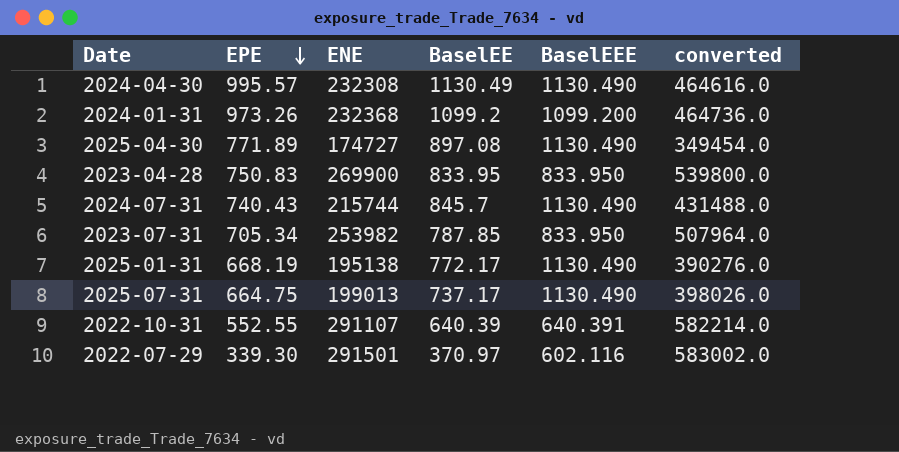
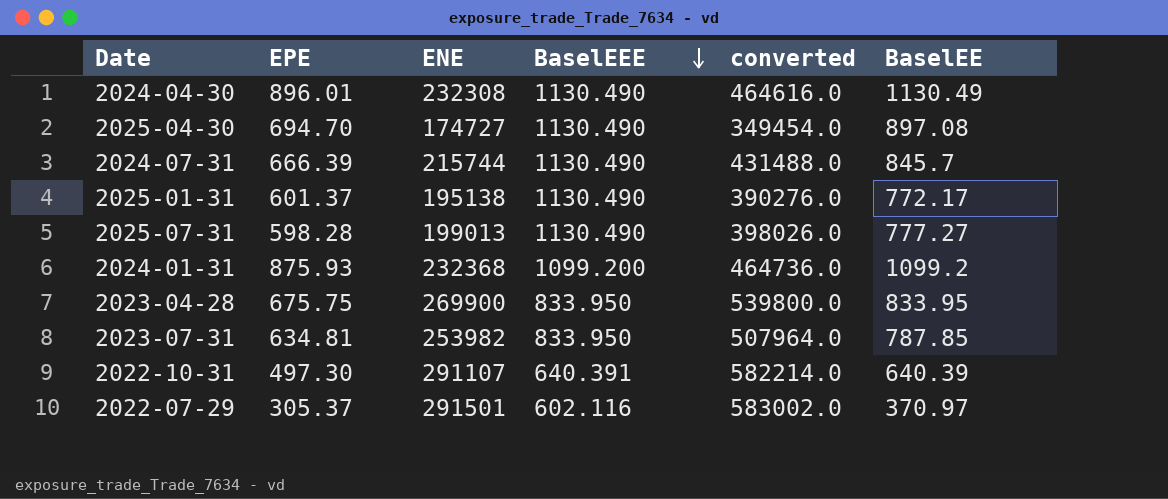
row order: EPE descending -> BaselEEE descending
column BaselEE | position: 4 -> 6
2024-04-30 | EPE: 995.57 -> 896.01
2025-04-30 | EPE: 771.89 -> 694.70
2024-07-31 | EPE: 740.43 -> 666.39
2025-01-31 | EPE: 668.19 -> 601.37
2025-07-31 | EPE: 664.75 -> 598.28
2025-07-31 | BaselEE: 737.17 -> 777.27
2024-01-31 | EPE: 973.26 -> 875.93
2023-04-28 | EPE: 750.83 -> 675.75
2023-07-31 | EPE: 705.34 -> 634.81
2022-10-31 | EPE: 552.55 -> 497.30
2022-07-29 | EPE: 339.30 -> 305.37

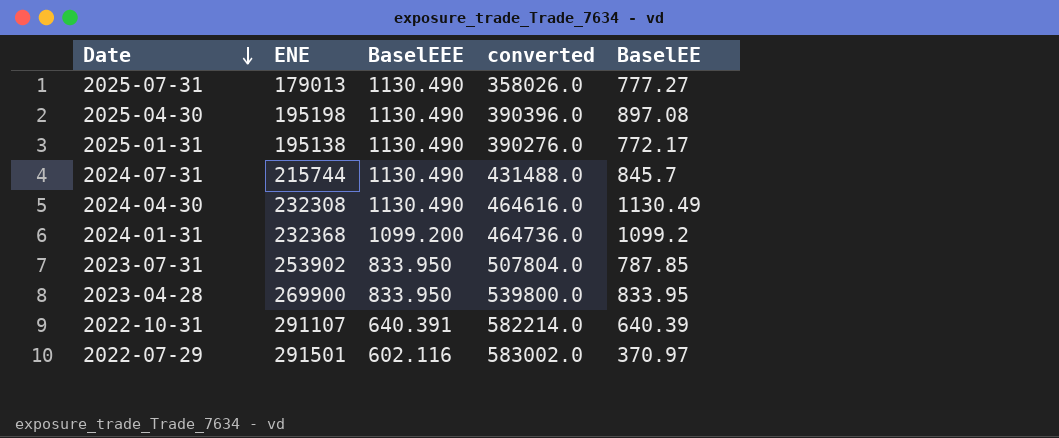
row order: BaselEEE descending -> Date descending
column EPE | position: 2 -> none
2025-07-31 | ENE: 199013 -> 179013
2025-07-31 | converted: 398026.0 -> 358026.0
2025-04-30 | ENE: 174727 -> 195198
2025-04-30 | converted: 349454.0 -> 390396.0
2023-07-31 | ENE: 253982 -> 253902
2023-07-31 | converted: 507964.0 -> 507804.0

